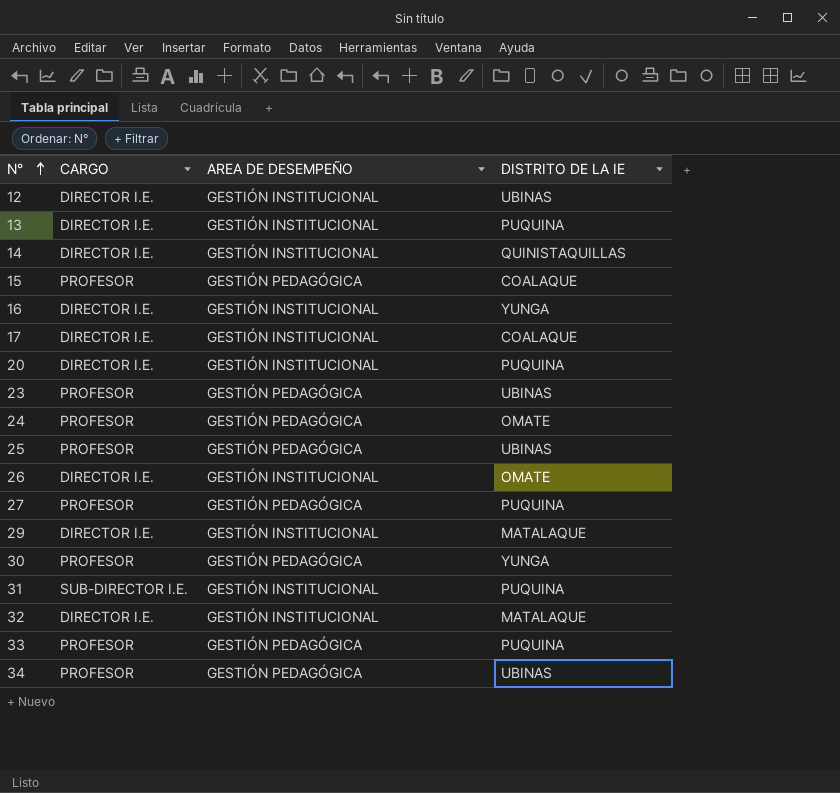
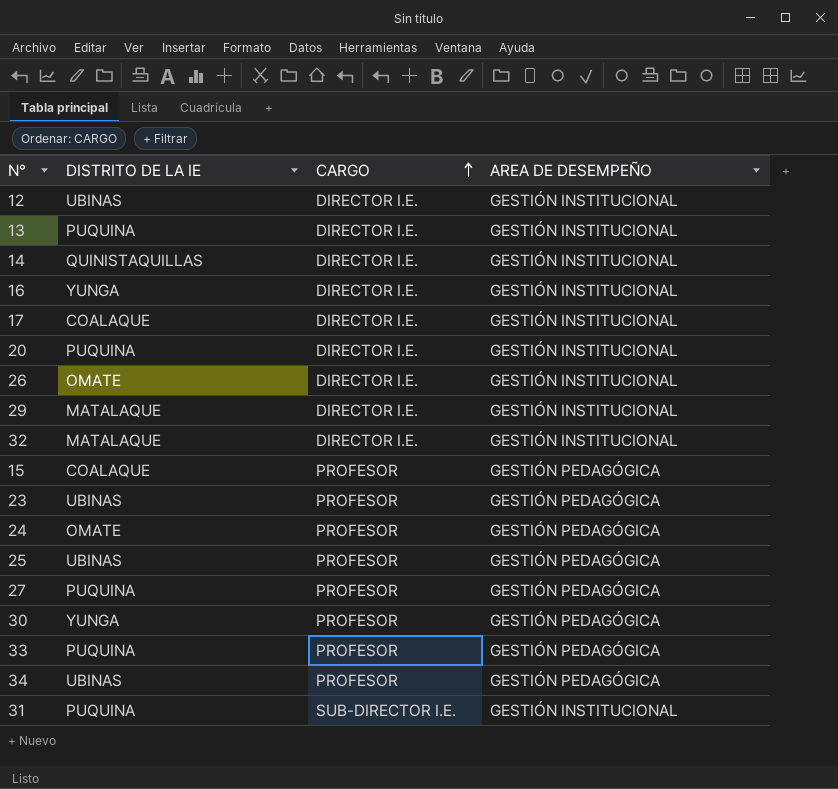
row order: N° ascending -> CARGO ascending
column DISTRITO DE LA IE | position: 4 -> 2

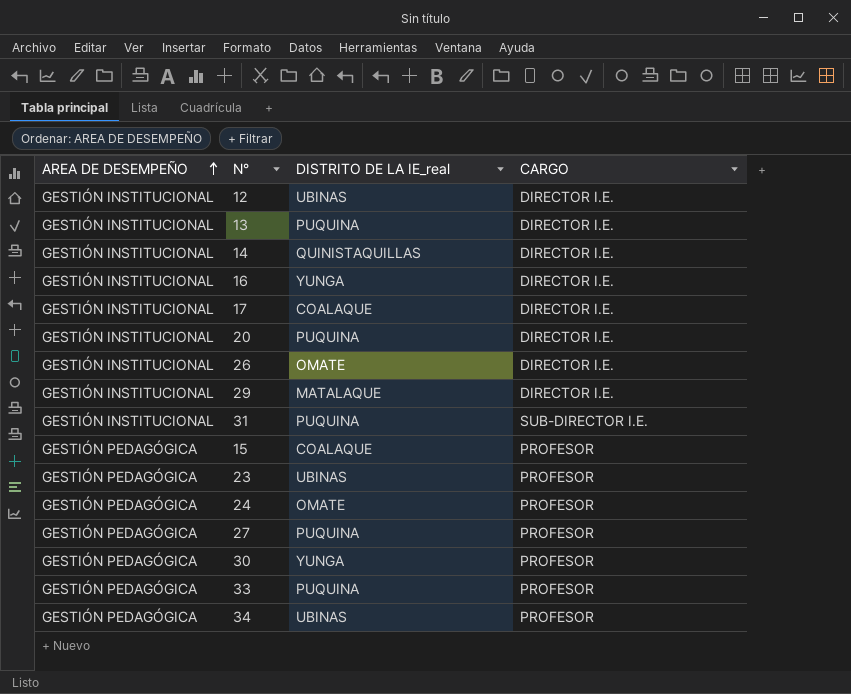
row order: CARGO ascending -> AREA DE DESEMPEÑO ascending
column AREA DE DESEMPEÑO | position: 4 -> 1
column name: DISTRITO DE LA IE -> DISTRITO DE LA IE_real
row 32: MATALAQUE | DIRECTOR I.E. | GESTIÓN INSTITUCIONAL -> none
row 25: UBINAS | PROFESOR | GESTIÓN PEDAGÓGICA -> none

